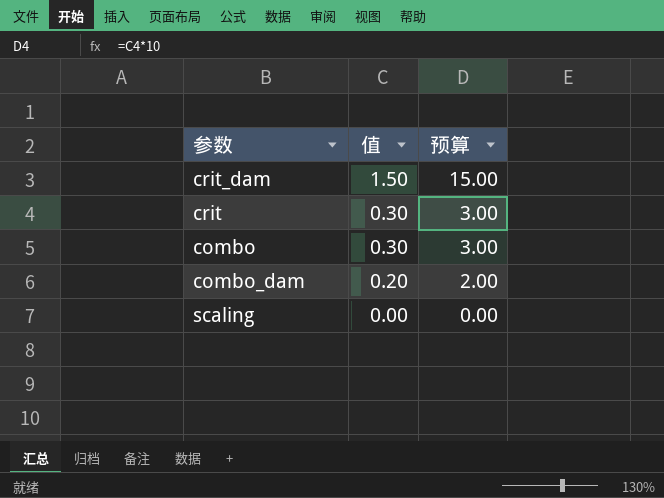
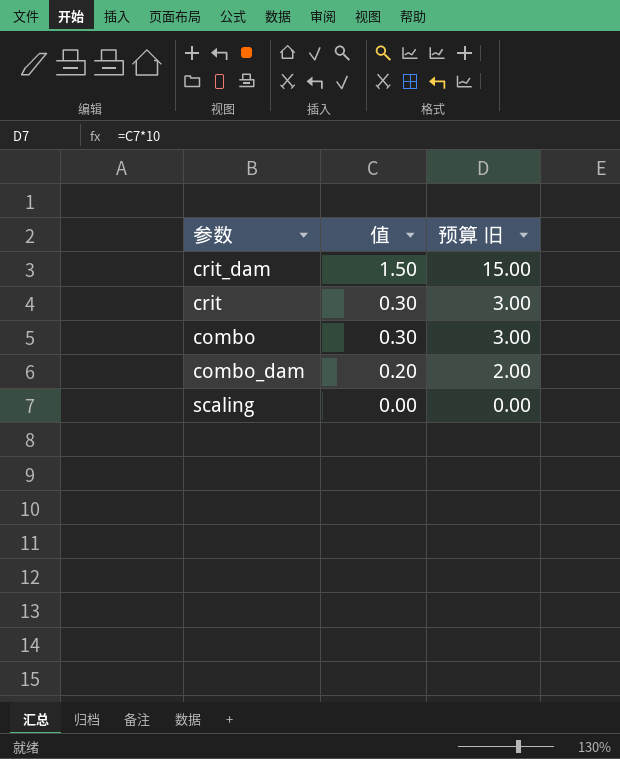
column name: 预算 -> 预算 旧

